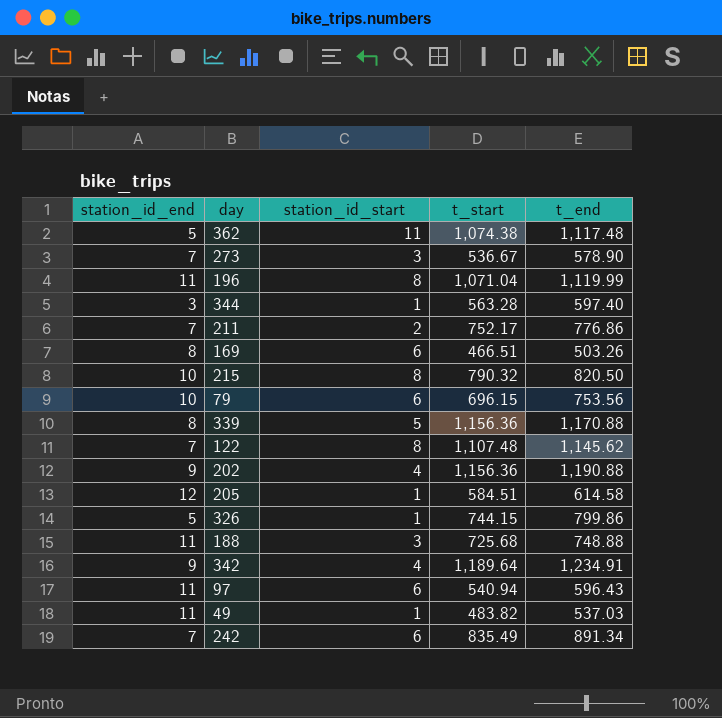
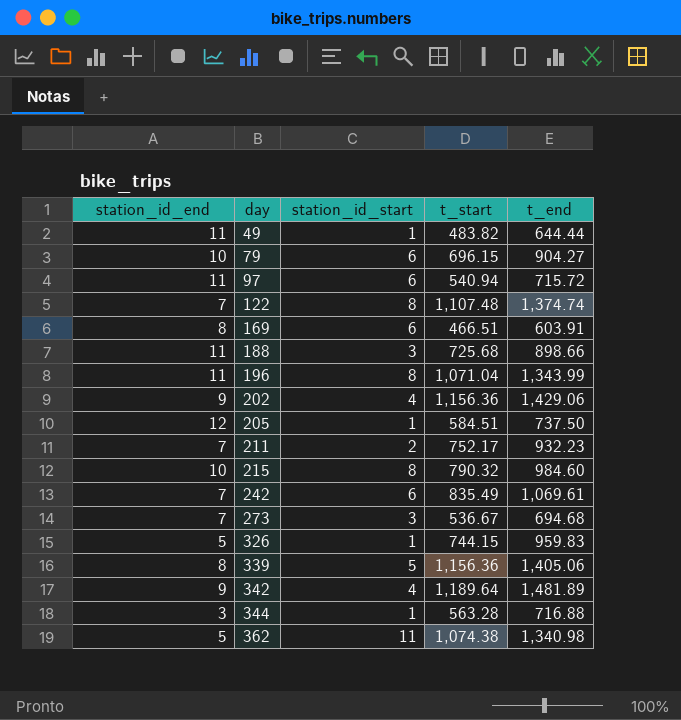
row order: none -> day ascending
49 | t_end: 537.03 -> 644.44
79 | t_end: 753.56 -> 904.27
97 | t_end: 596.43 -> 715.72
122 | t_end: 1,145.62 -> 1,374.74
169 | t_end: 503.26 -> 603.91
188 | t_end: 748.88 -> 898.66
196 | t_end: 1,119.99 -> 1,343.99
202 | t_end: 1,190.88 -> 1,429.06
205 | t_end: 614.58 -> 737.50
211 | t_end: 776.86 -> 932.23
215 | t_end: 820.50 -> 984.60
242 | t_end: 891.34 -> 1,069.61
273 | t_end: 578.90 -> 694.68
326 | t_end: 799.86 -> 959.83
339 | t_end: 1,170.88 -> 1,405.06
342 | t_end: 1,234.91 -> 1,481.89
344 | t_end: 597.40 -> 716.88
362 | t_end: 1,117.48 -> 1,340.98

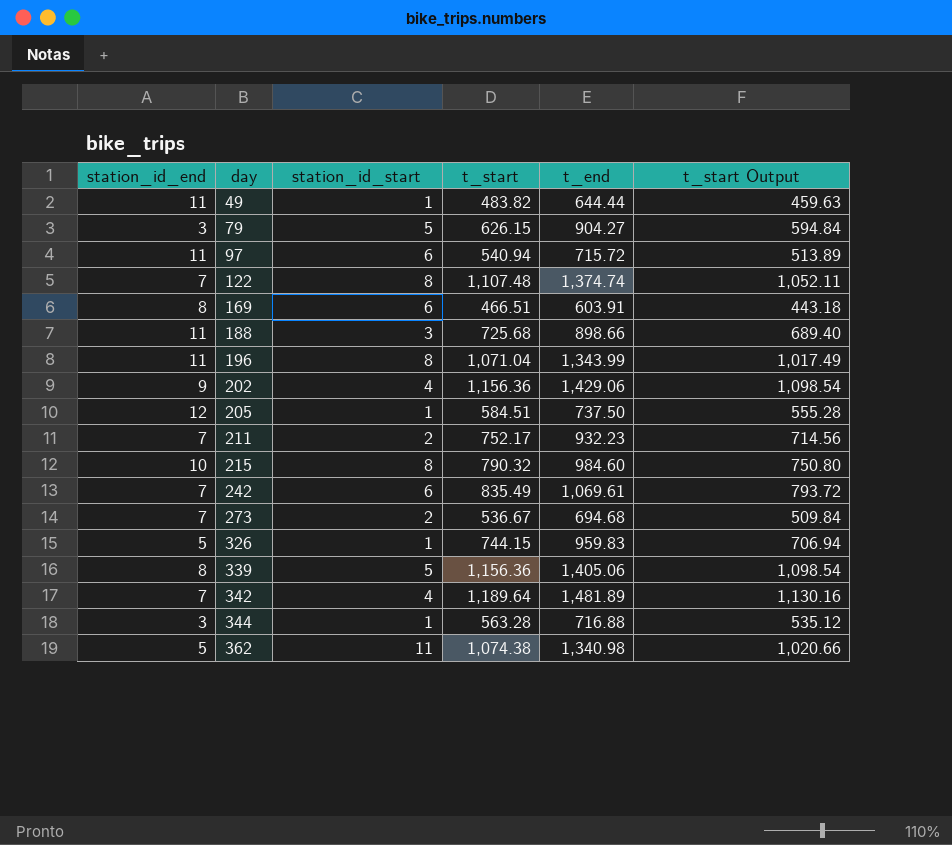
column t_start Output | formula: none -> [t_start] * 0.95
79 | station_id_end: 10 -> 3
79 | station_id_start: 6 -> 5
79 | t_start: 696.15 -> 626.15
273 | station_id_start: 3 -> 2
342 | station_id_end: 9 -> 7

